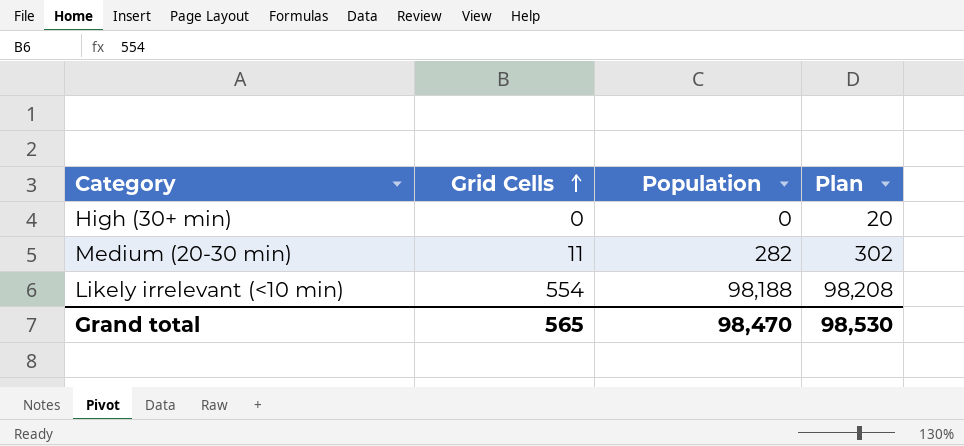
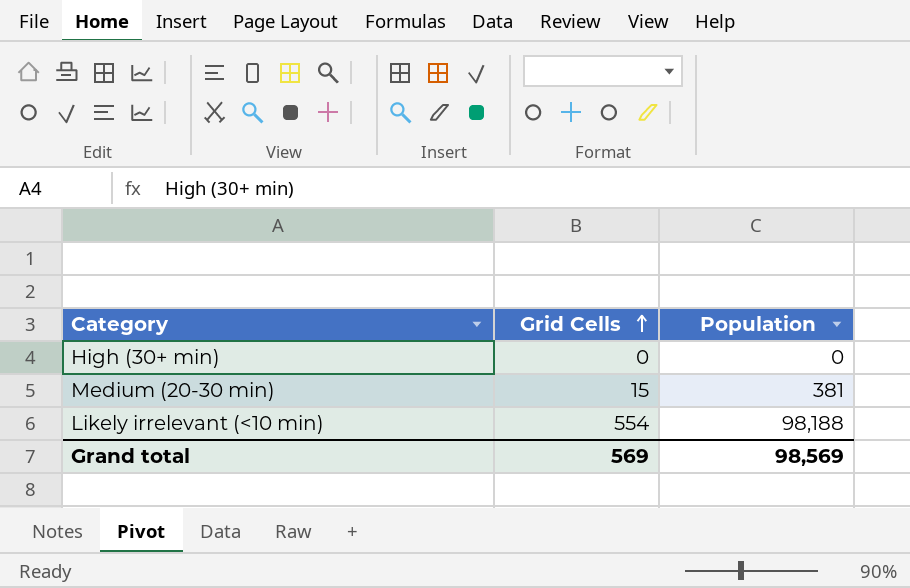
column Plan | formula: [Population] + 20 -> none
Medium (20-30 min) | Grid Cells: 11 -> 15
Medium (20-30 min) | Population: 282 -> 381
Grand total | Grid Cells: 565 -> 569
Grand total | Population: 98,470 -> 98,569

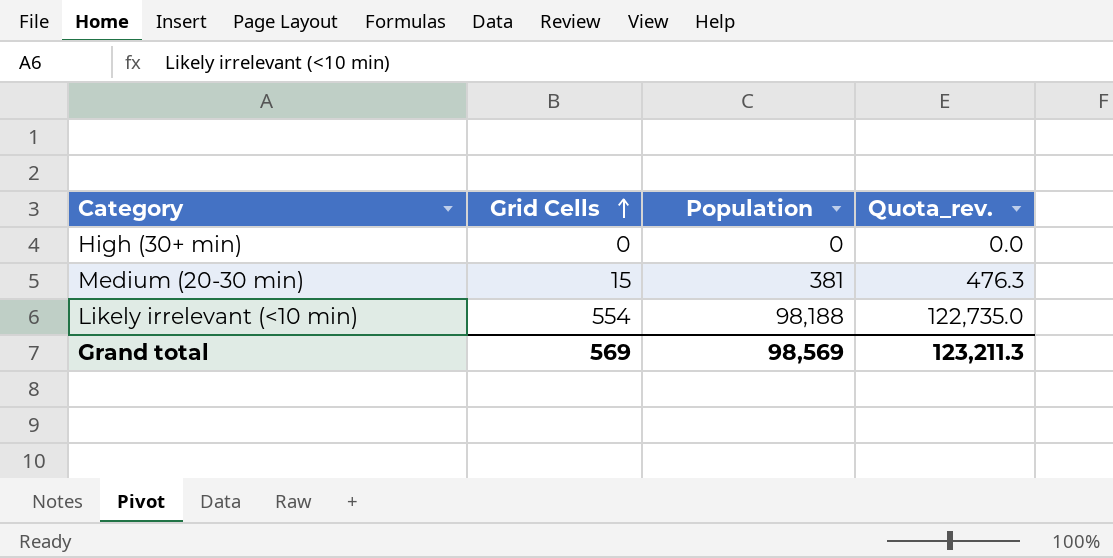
column Quota_rev. | formula: none -> [Population] * 1.25

